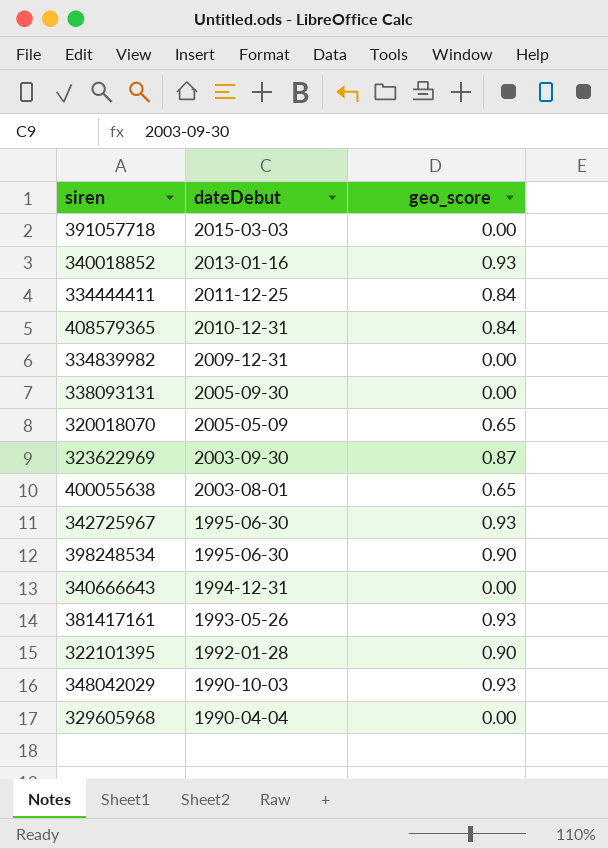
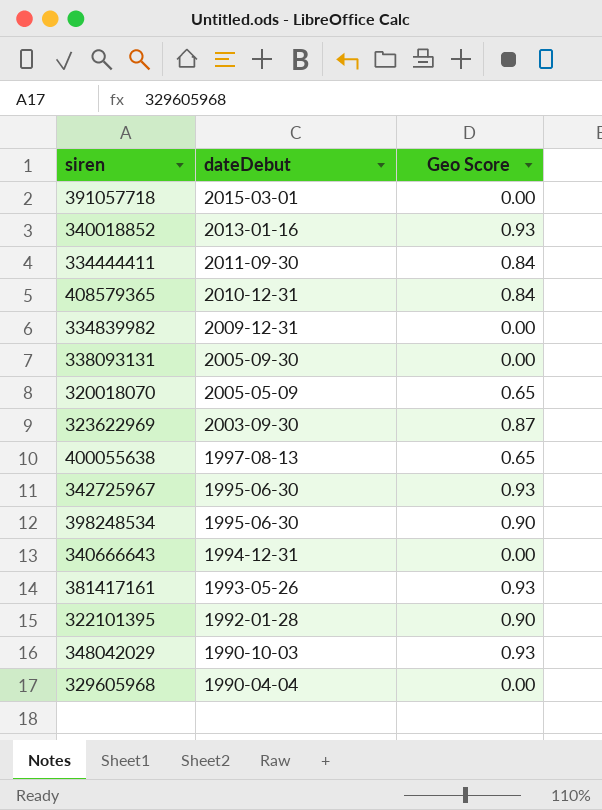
column name: geo_score -> Geo Score
391057718 | dateDebut: 2015-03-03 -> 2015-03-01
334444411 | dateDebut: 2011-12-25 -> 2011-09-30
400055638 | dateDebut: 2003-08-01 -> 1997-08-13

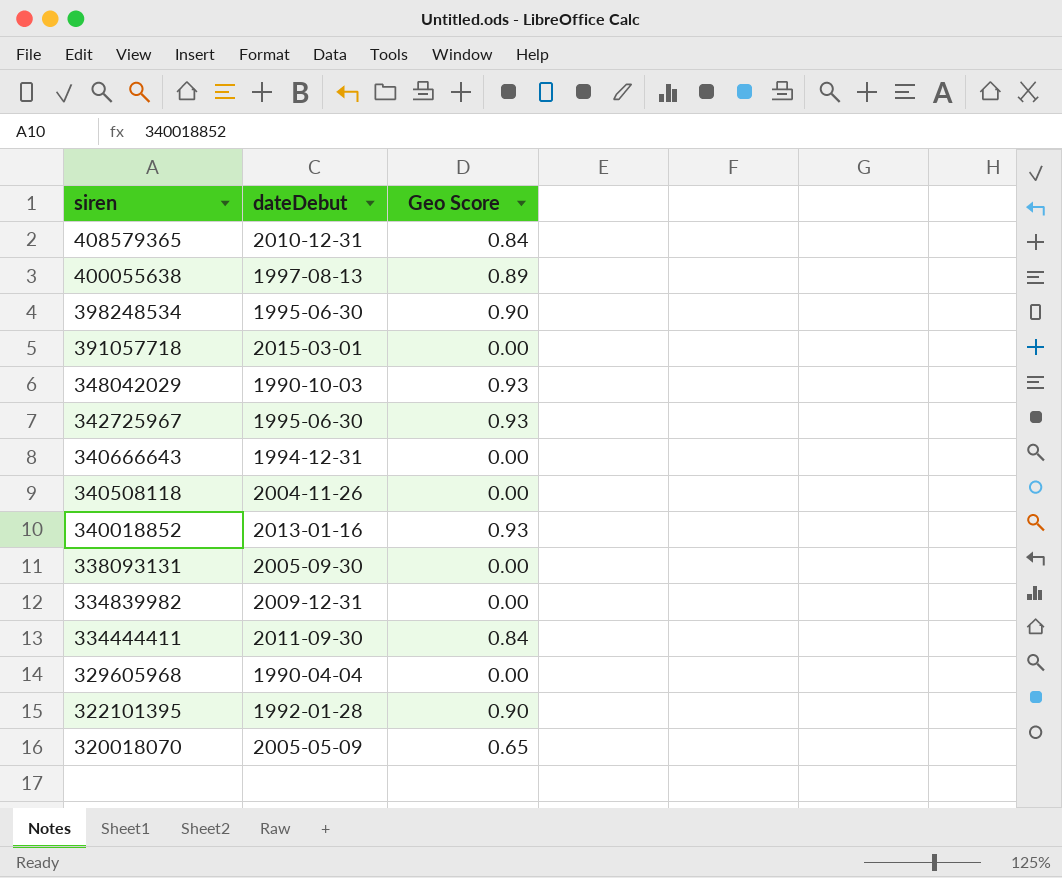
row order: dateDebut descending -> siren descending
row 323622969: 2003-09-30 | 0.87 -> none
row 381417161: 1993-05-26 | 0.93 -> none
400055638 | Geo Score: 0.65 -> 0.89
row 340508118: none -> 2004-11-26 | 0.00

